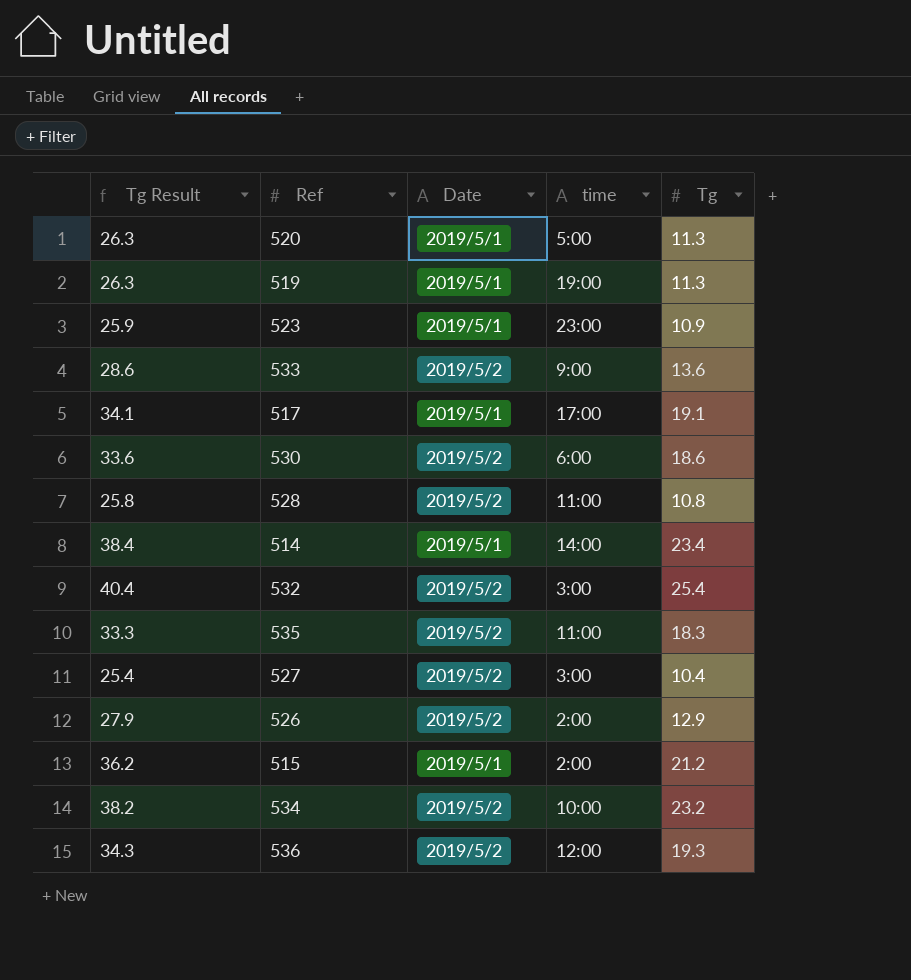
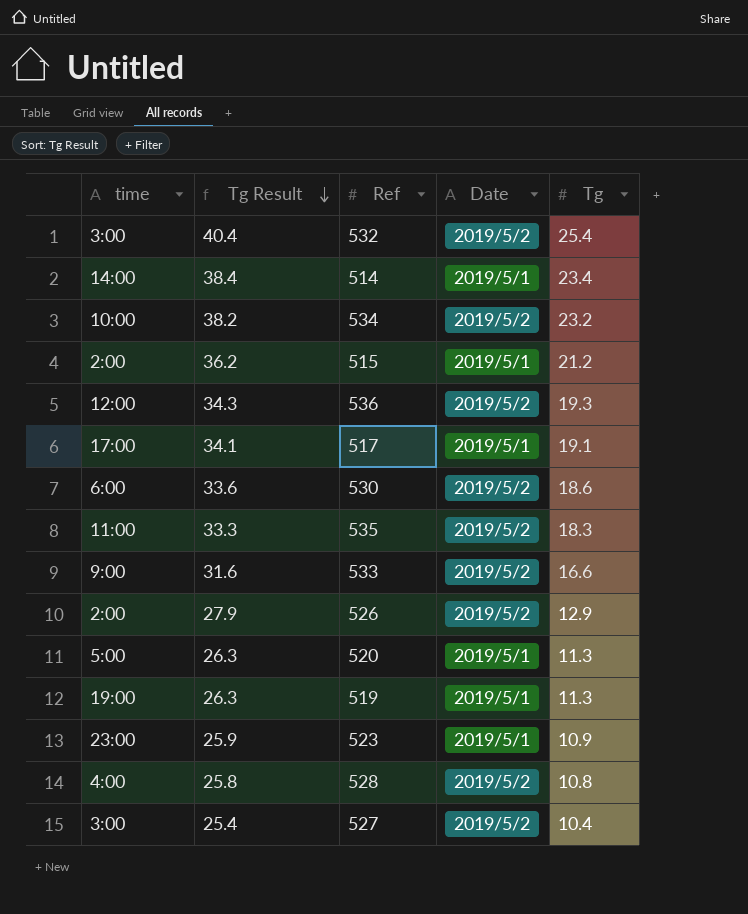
row order: none -> Tg Result descending
column time | position: 4 -> 1
533 | Tg Result: 28.6 -> 31.6
533 | Tg: 13.6 -> 16.6
528 | time: 11:00 -> 4:00

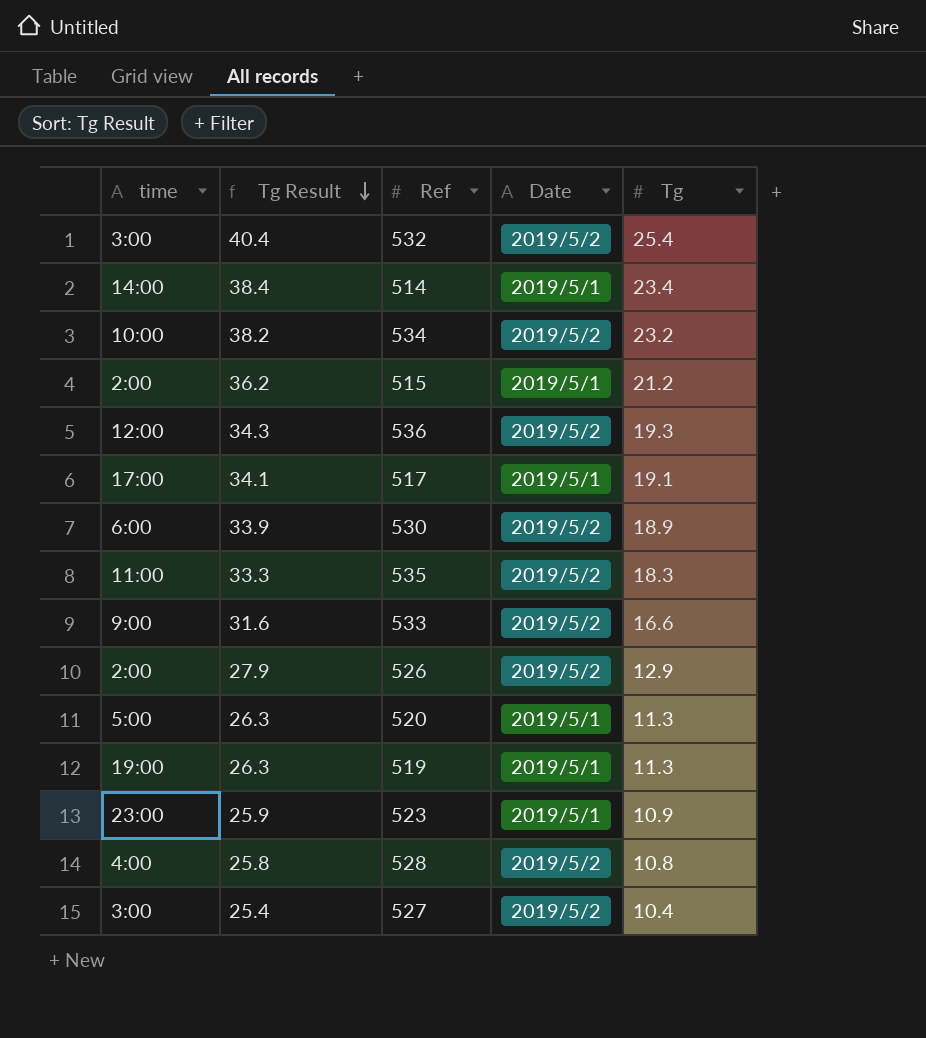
530 | Tg Result: 33.6 -> 33.9
530 | Tg: 18.6 -> 18.9

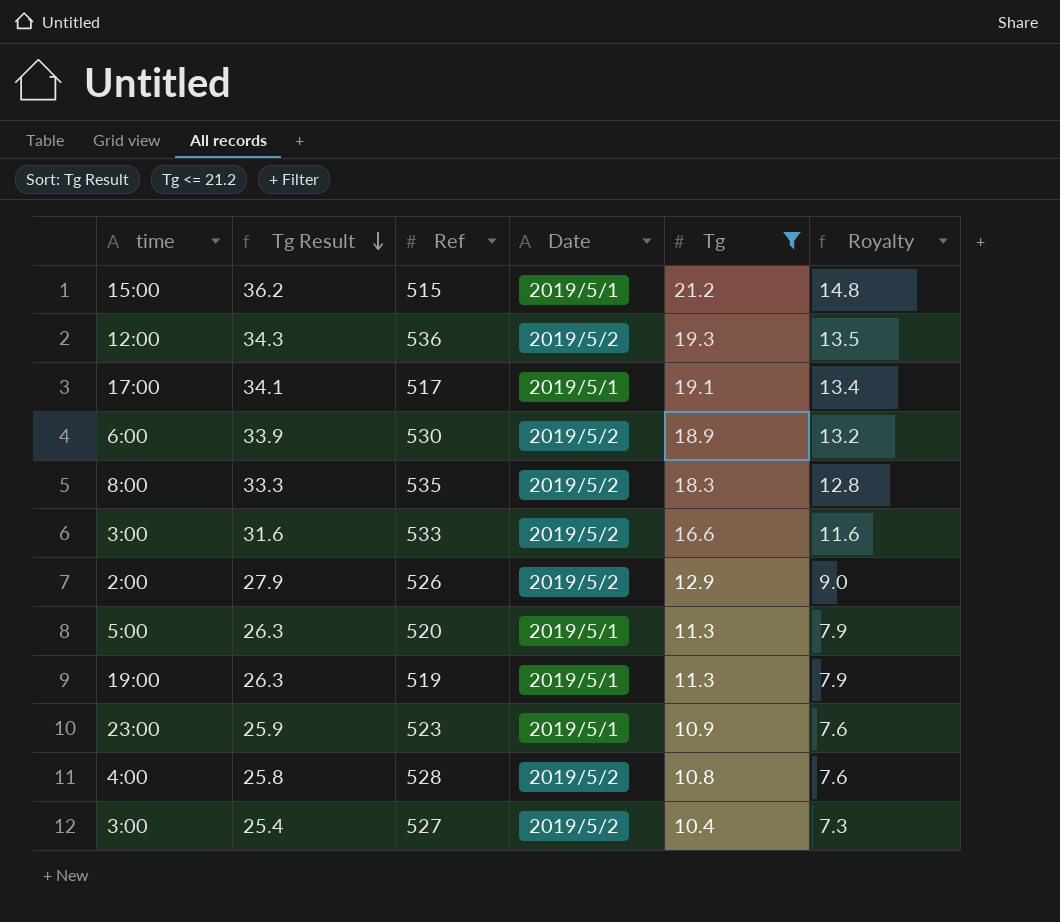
filter: none -> Tg <= 21.2
column Royalty | formula: none -> [Tg] * 0.7
515 | time: 2:00 -> 15:00
535 | time: 11:00 -> 8:00
533 | time: 9:00 -> 3:00

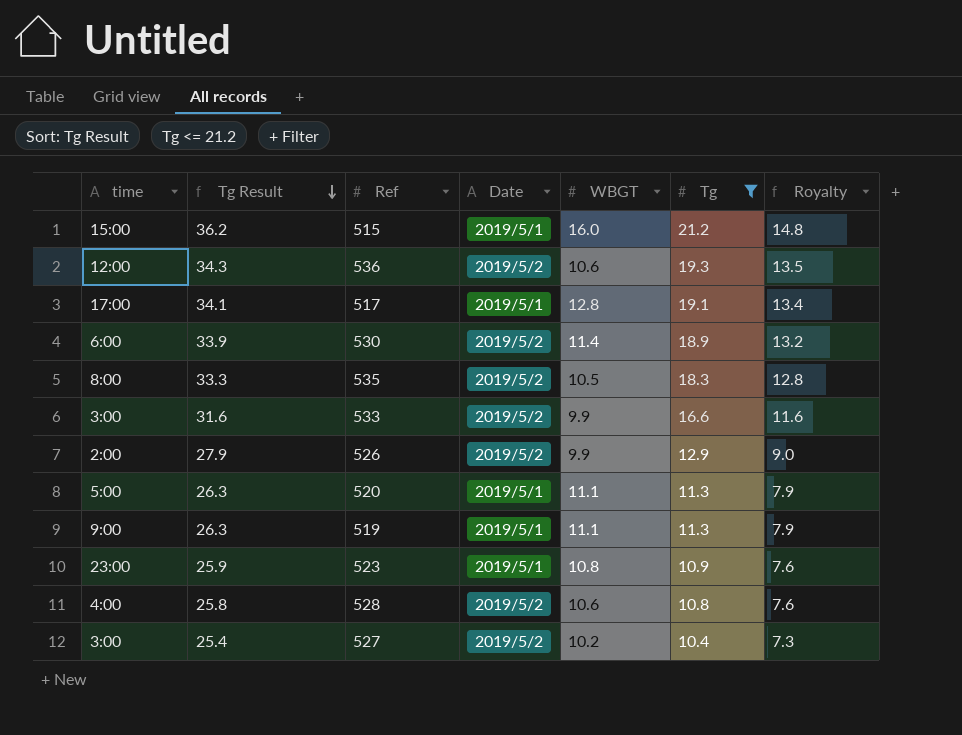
column WBGT | position: none -> 5
519 | time: 19:00 -> 9:00

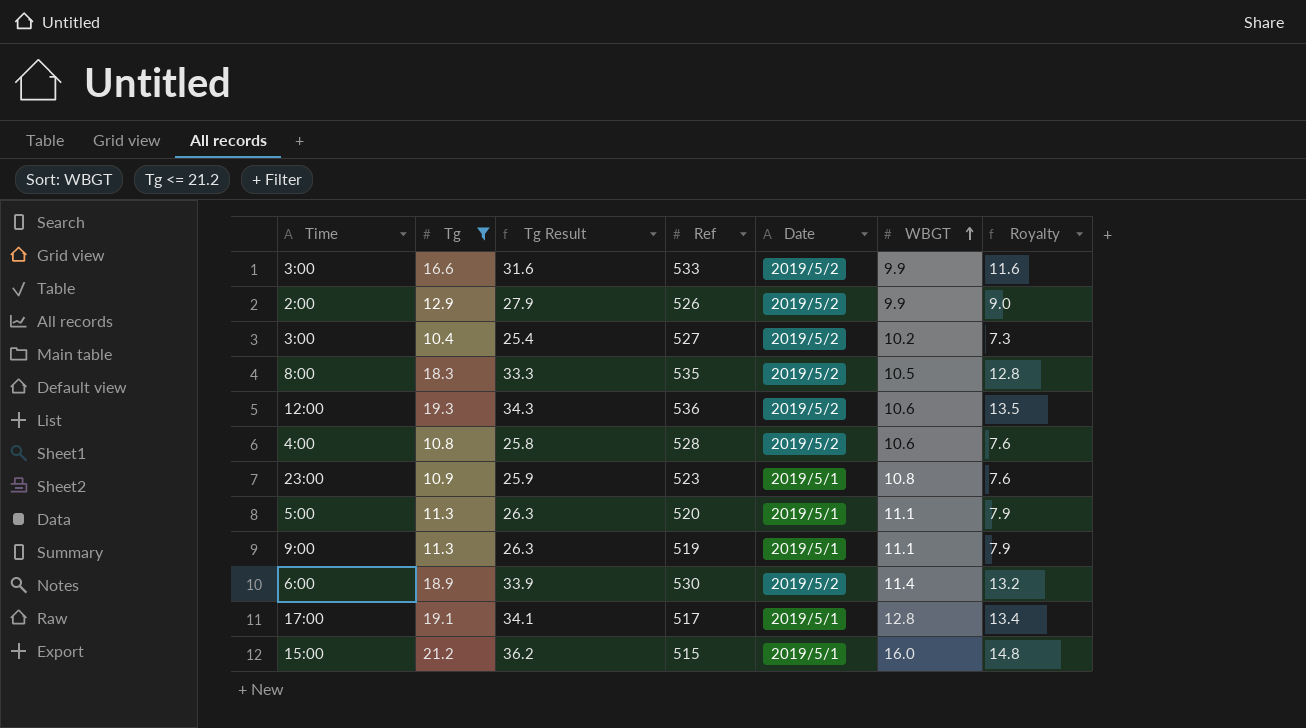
row order: Tg Result descending -> WBGT ascending
column name: time -> Time
column Tg | position: 6 -> 2

